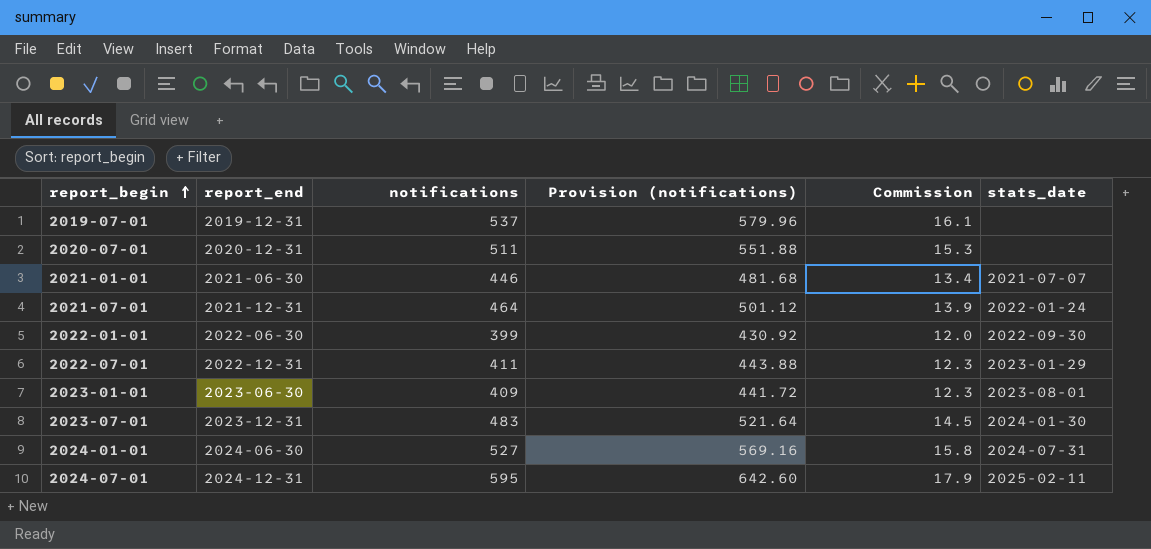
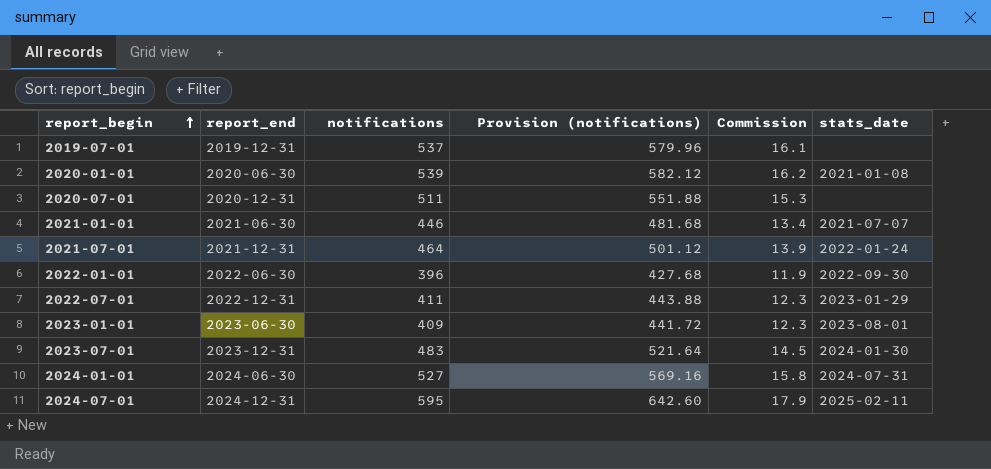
row 2020-01-01: none -> 2020-06-30 | 539 | 582.12 | 16.2 | 2021-01-08
2022-01-01 | notifications: 399 -> 396
2022-01-01 | Provision (notifications): 430.92 -> 427.68
2022-01-01 | Commission: 12.0 -> 11.9

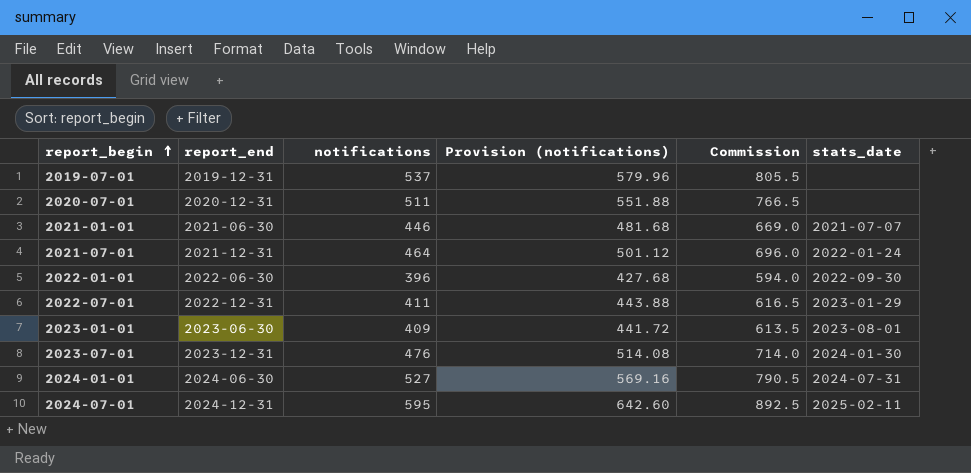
column Commission | formula: [notifications] * 0.03 -> [notifications] * 1.5
row 2020-01-01: 2020-06-30 | 539 | 582.12 | 16.2 | 2021-01-08 -> none
2023-07-01 | notifications: 483 -> 476
2023-07-01 | Provision (notifications): 521.64 -> 514.08

